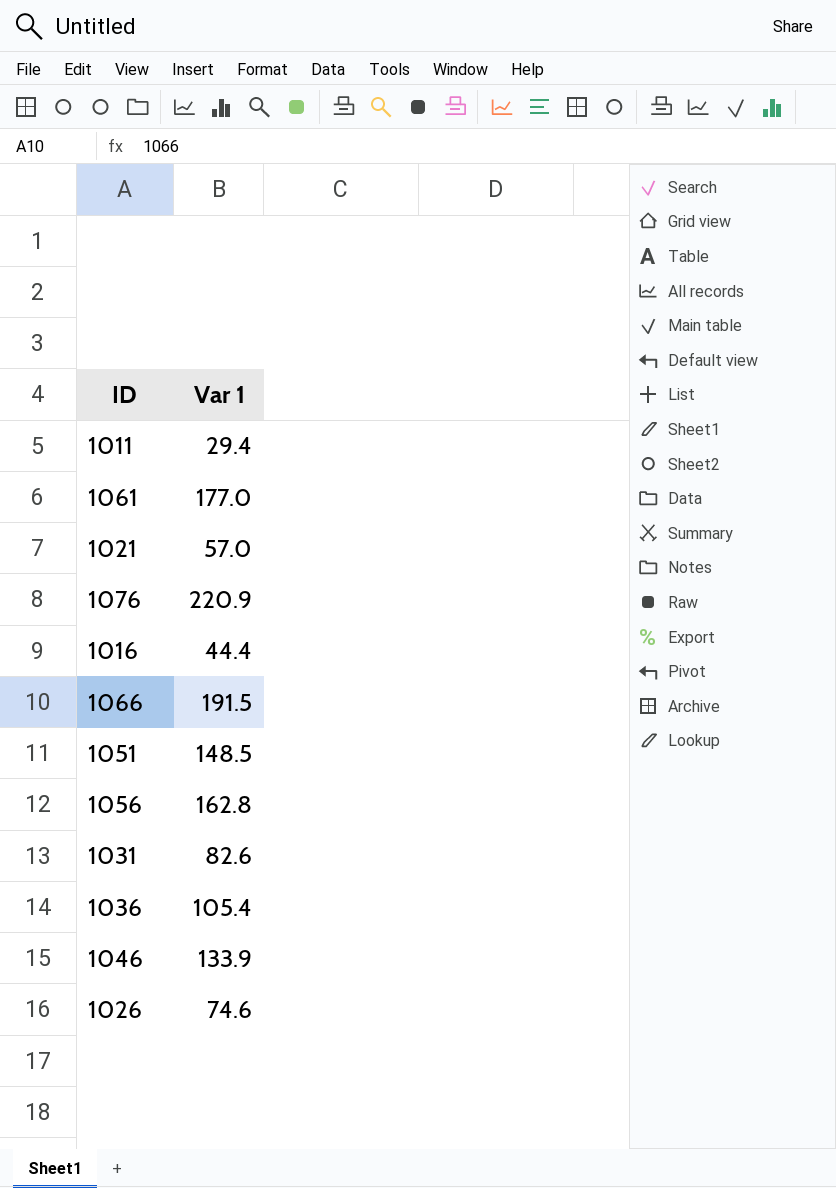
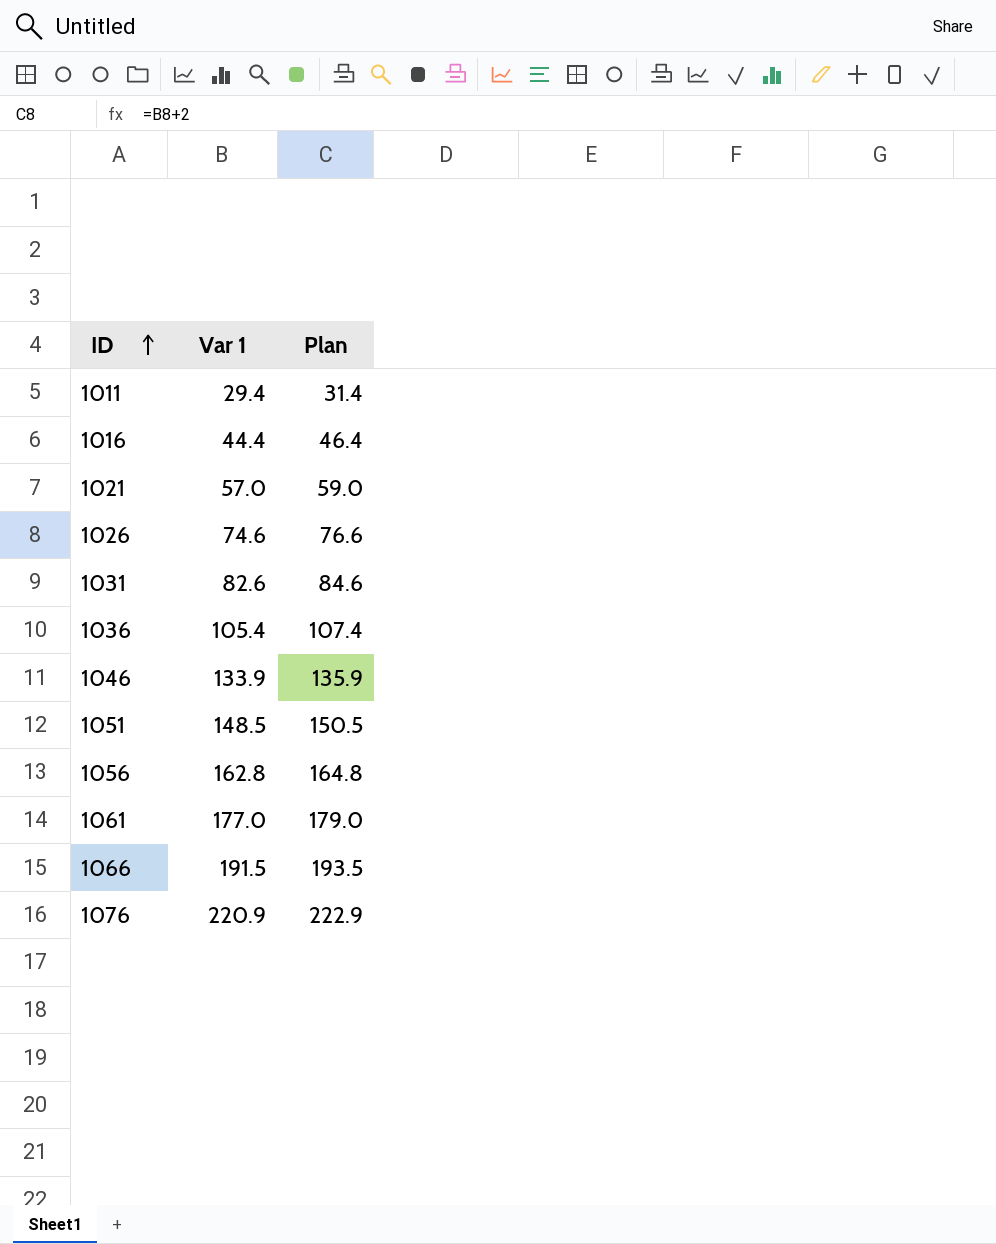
row order: none -> ID ascending
column Plan | formula: none -> [Var 1] + 2

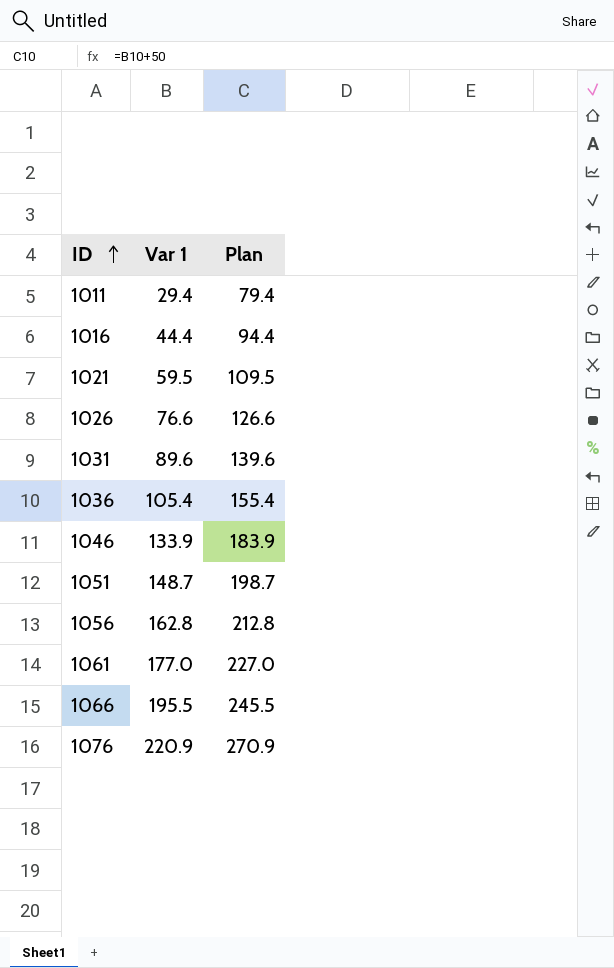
column Plan | formula: [Var 1] + 2 -> [Var 1] + 50
1021 | Var 1: 57.0 -> 59.5
1026 | Var 1: 74.6 -> 76.6
1031 | Var 1: 82.6 -> 89.6
1051 | Var 1: 148.5 -> 148.7
1066 | Var 1: 191.5 -> 195.5

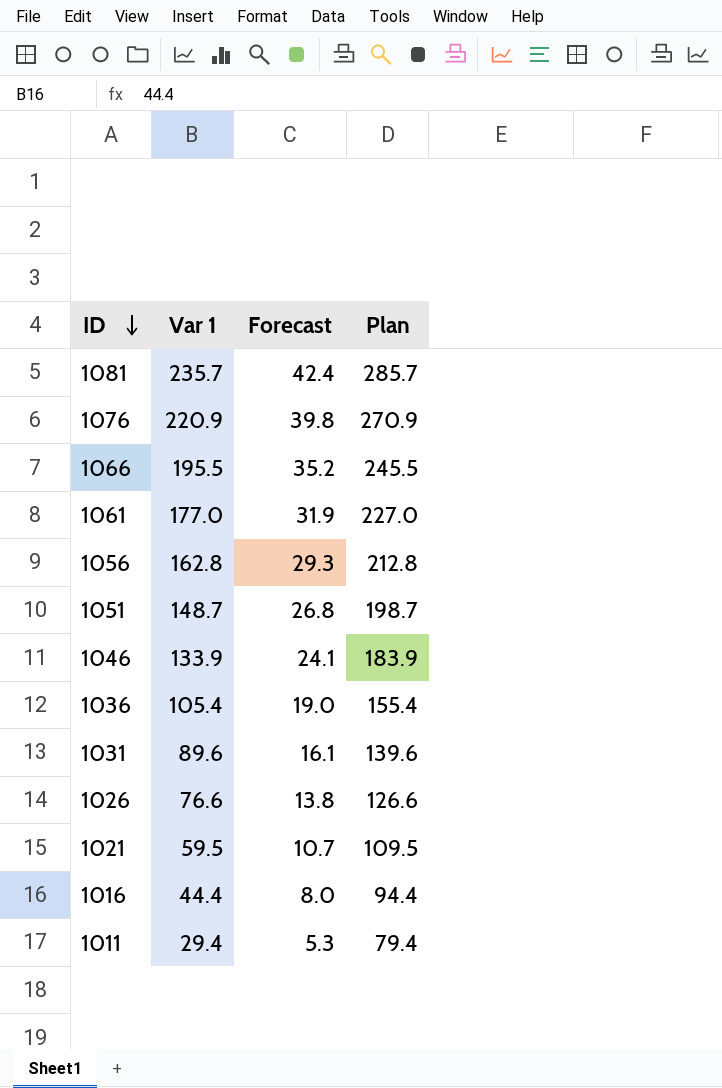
row order: ID ascending -> ID descending
column Forecast | formula: none -> [Var 1] * 0.18
row 1081: none -> 235.7 | 42.4 | 285.7

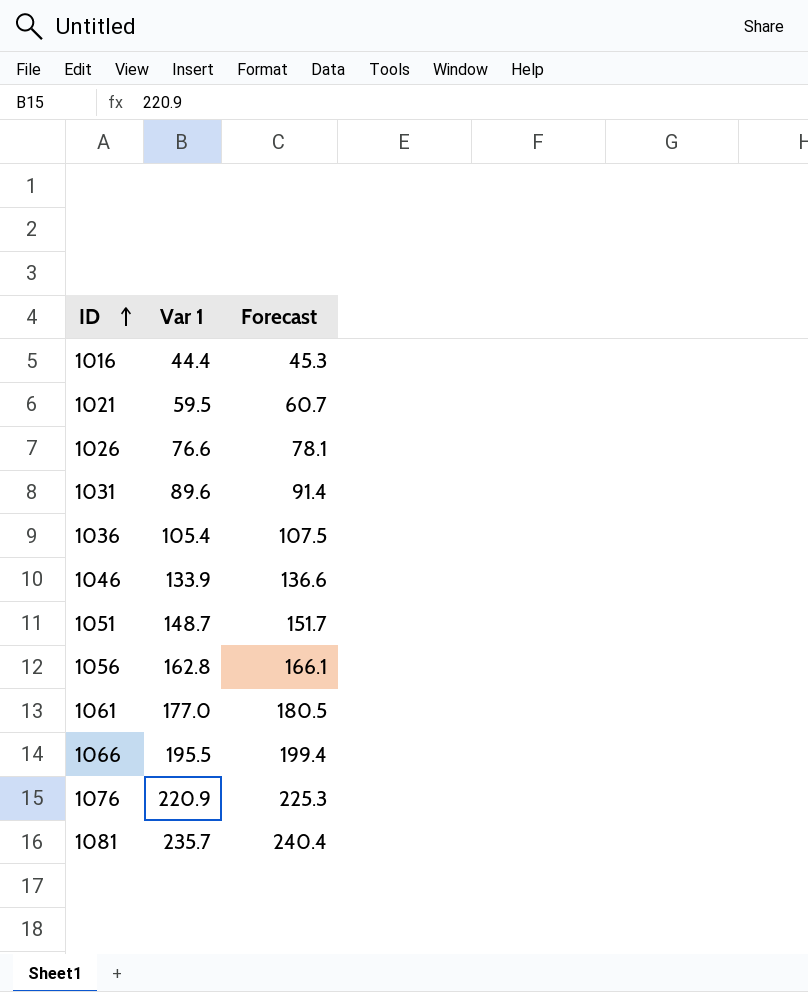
row order: ID descending -> ID ascending
column Plan | formula: [Var 1] + 50 -> none
column Forecast | formula: [Var 1] * 0.18 -> [Var 1] * 1.02
row 1011: 29.4 | 5.3 | 79.4 -> none

